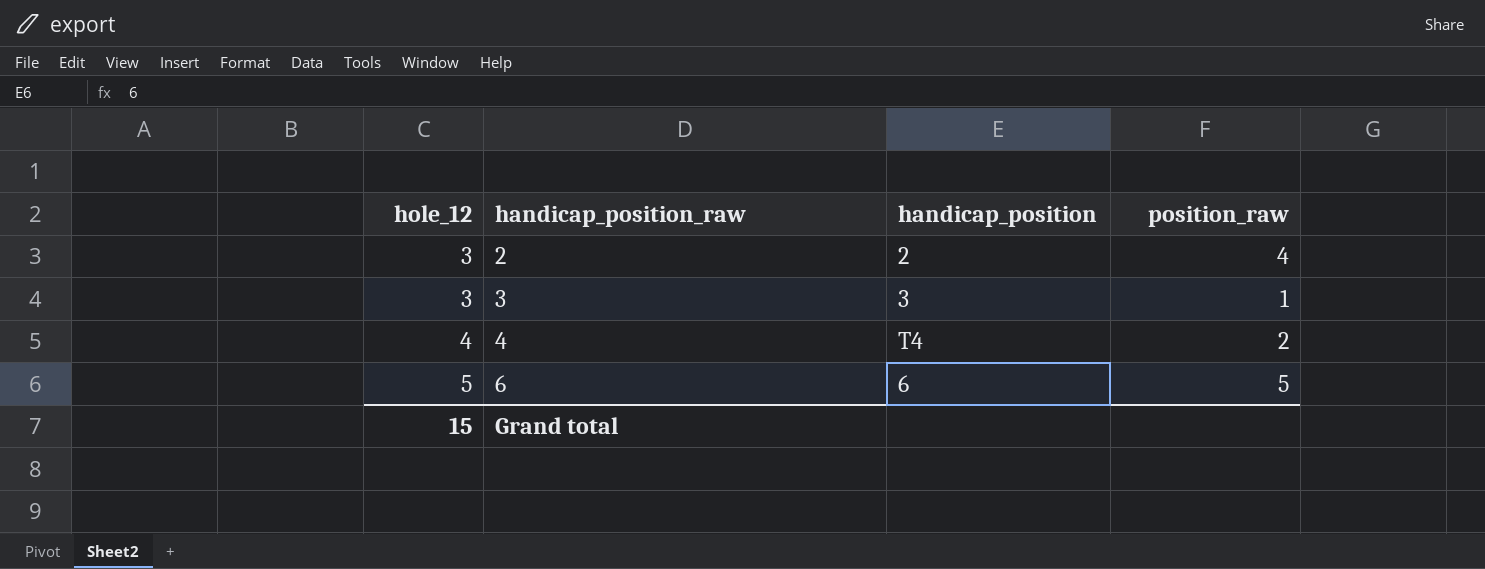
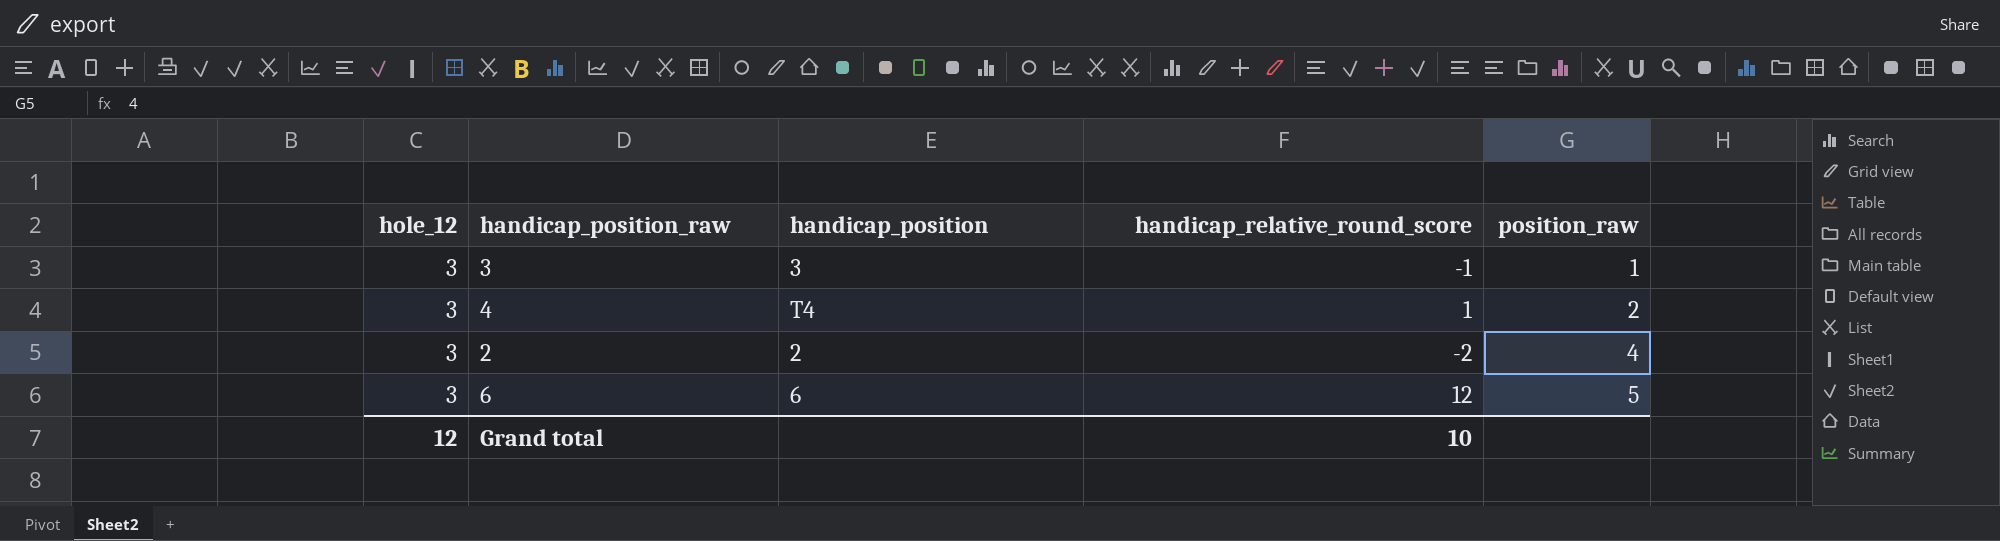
row order: hole_12 ascending -> position_raw ascending
column handicap_relative_round_score | position: none -> 4
4 | hole_12: 4 -> 3
6 | hole_12: 5 -> 3
Grand total | hole_12: 15 -> 12

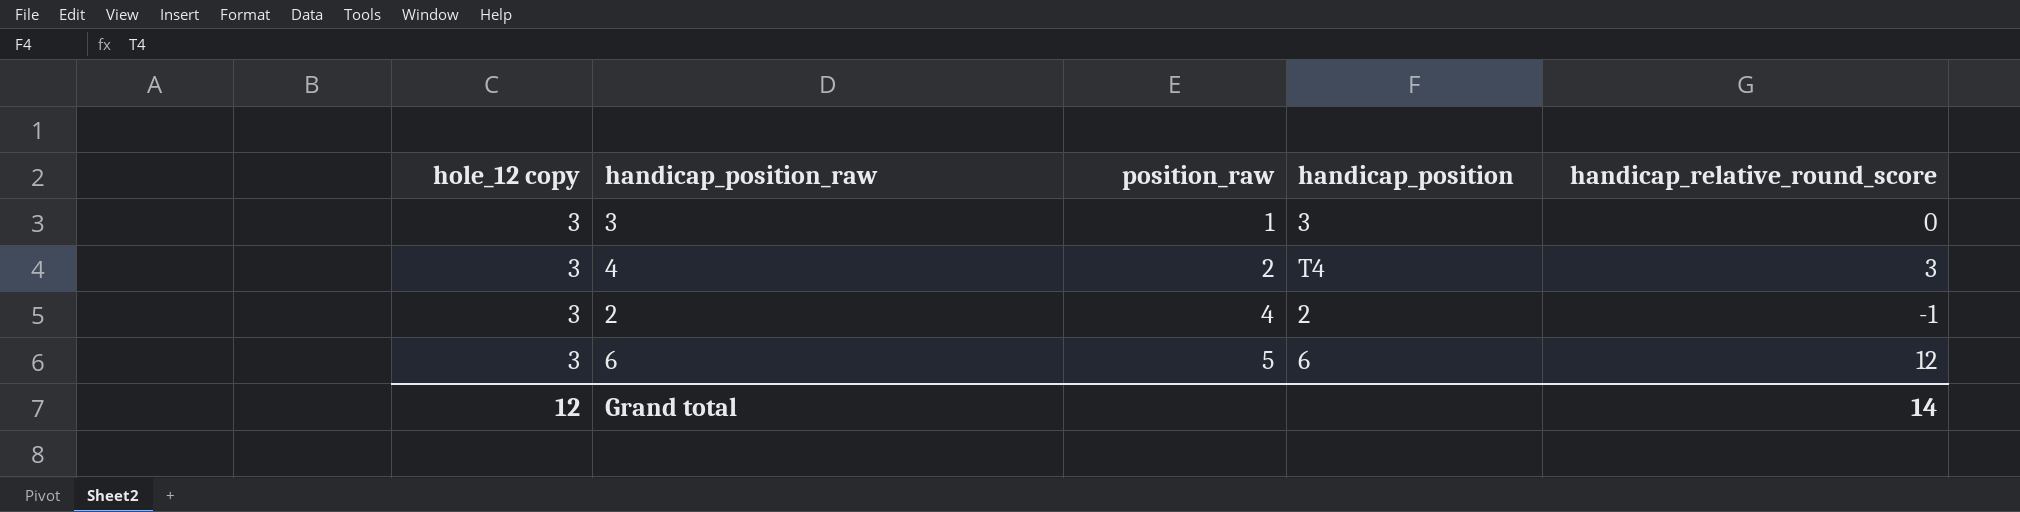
column name: hole_12 -> hole_12 copy
column position_raw | position: 5 -> 3
3 | handicap_relative_round_score: -1 -> 0
4 | handicap_relative_round_score: 1 -> 3
2 | handicap_relative_round_score: -2 -> -1
Grand total | handicap_relative_round_score: 10 -> 14

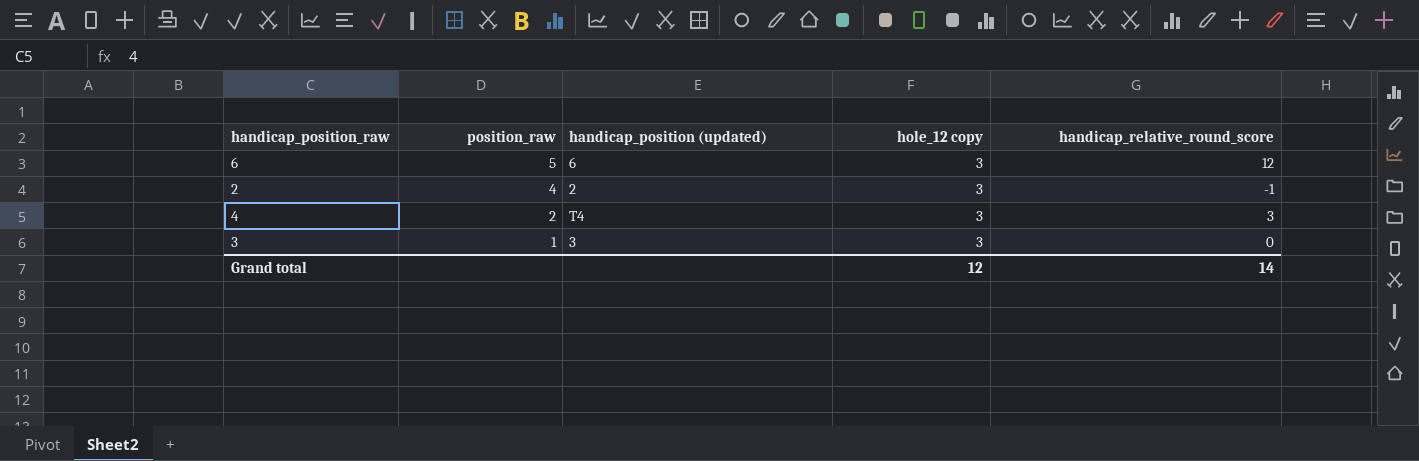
row order: position_raw ascending -> position_raw descending
column name: handicap_position -> handicap_position (updated)
column hole_12 copy | position: 1 -> 4

